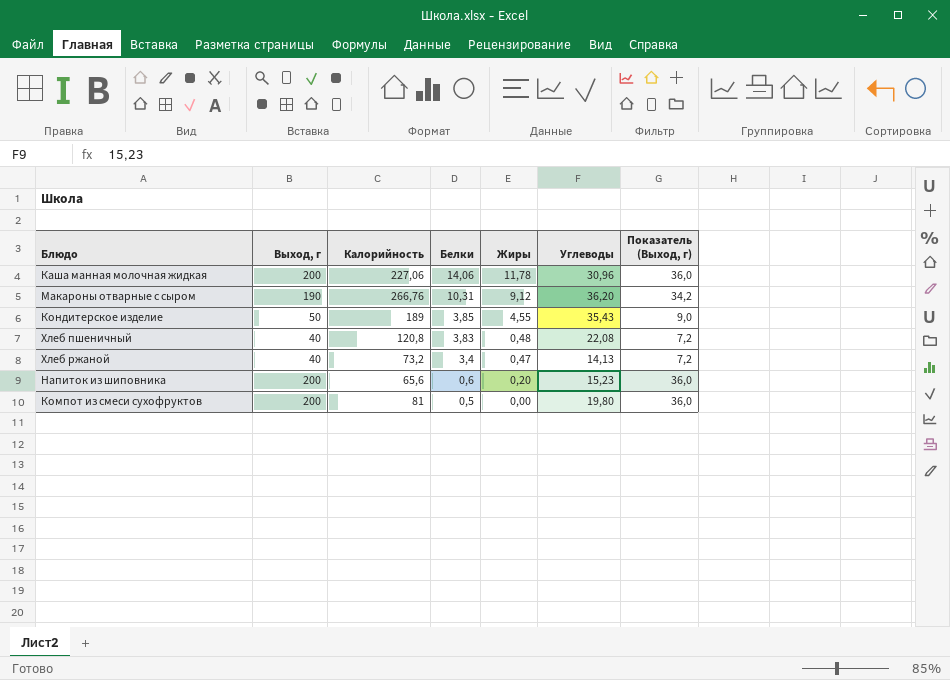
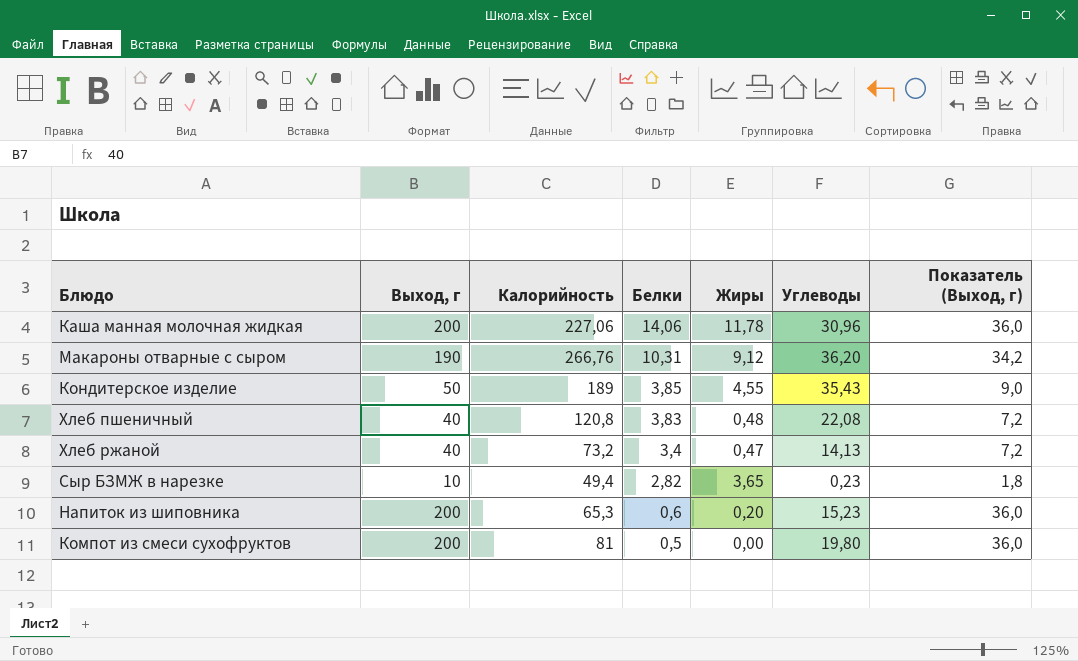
row Сыр БЗМЖ в нарезке: none -> 10 | 49,4 | 2,82 | 3,65 | 0,23 | 1,8
Напиток из шиповника | Калорийность: 65,6 -> 65,3

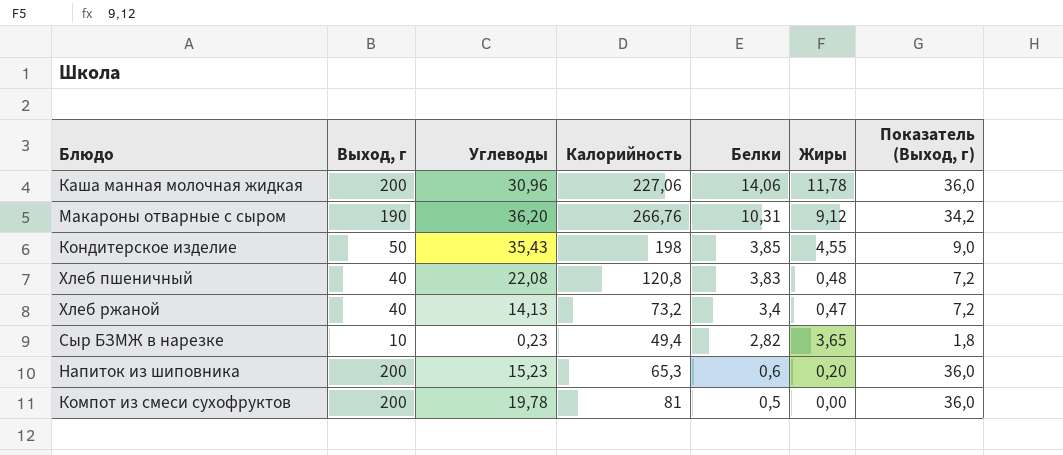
column Углеводы | position: 6 -> 3
Кондитерское изделие | Калорийность: 189 -> 198
Компот из смеси сухофруктов | Углеводы: 19,80 -> 19,78

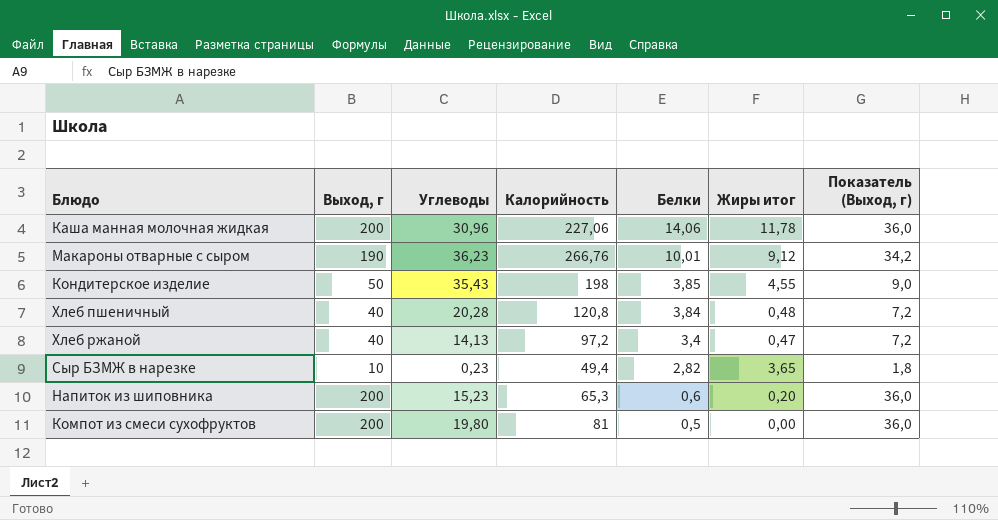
column name: Жиры -> Жиры итог
Макароны отварные с сыром | Углеводы: 36,20 -> 36,23
Макароны отварные с сыром | Белки: 10,31 -> 10,01
Хлеб пшеничный | Углеводы: 22,08 -> 20,28
Хлеб пшеничный | Белки: 3,83 -> 3,84
Хлеб ржаной | Калорийность: 73,2 -> 97,2
Компот из смеси сухофруктов | Углеводы: 19,78 -> 19,80

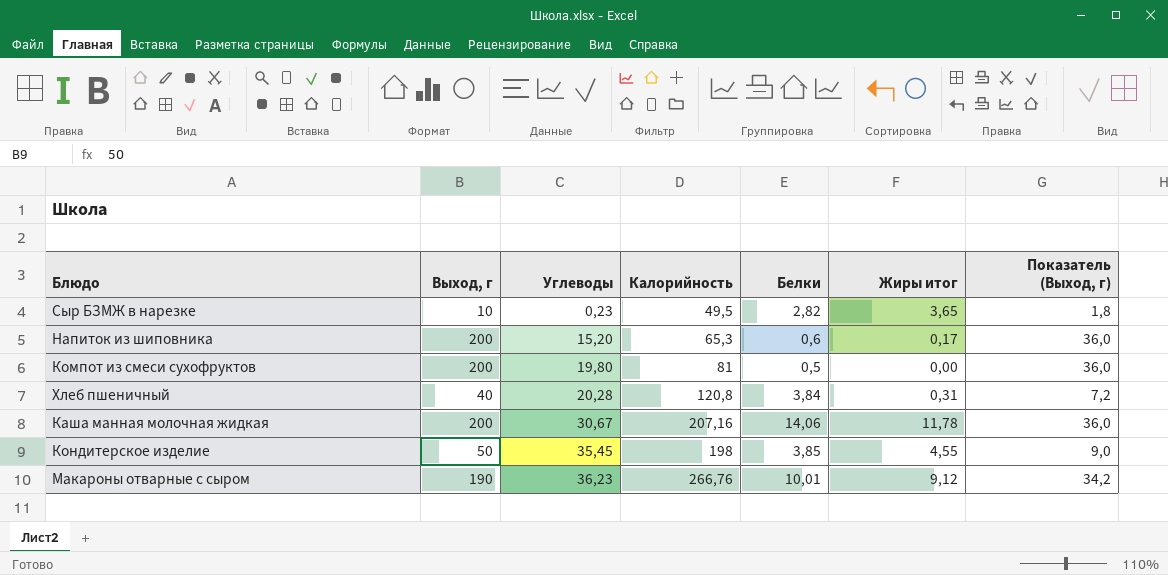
row order: Белки descending -> Углеводы ascending
row Хлеб ржаной: 40 | 14,13 | 97,2 | 3,4 | 0,47 | 7,2 -> none
Сыр БЗМЖ в нарезке | Калорийность: 49,4 -> 49,5
Напиток из шиповника | Углеводы: 15,23 -> 15,20
Напиток из шиповника | Жиры итог: 0,20 -> 0,17
Хлеб пшеничный | Жиры итог: 0,48 -> 0,31
Каша манная молочная жидкая | Углеводы: 30,96 -> 30,67
Каша манная молочная жидкая | Калорийность: 227,06 -> 207,16
Кондитерское изделие | Углеводы: 35,43 -> 35,45

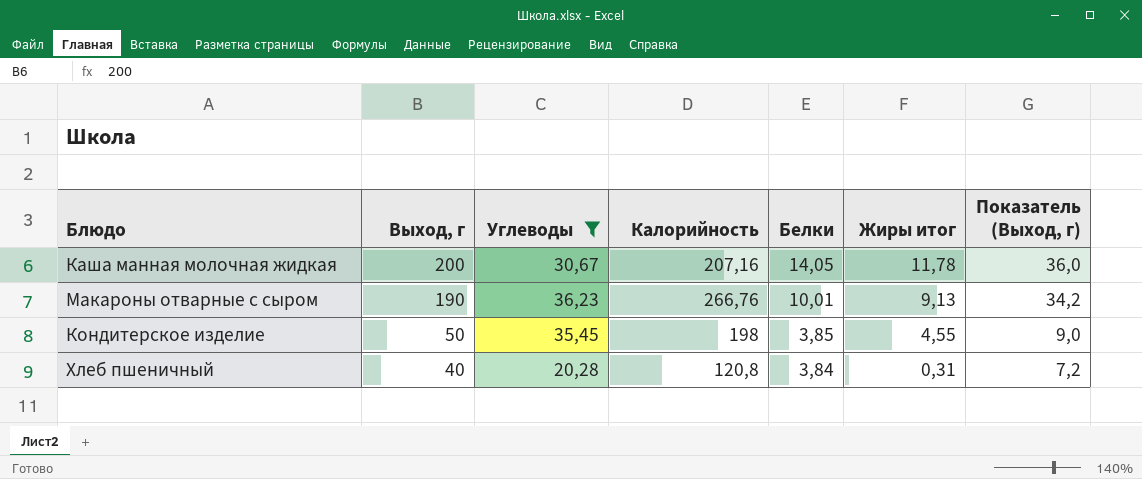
filter: none -> Углеводы >= 20,28
row order: Углеводы ascending -> Выход, г descending
Каша манная молочная жидкая | Белки: 14,06 -> 14,05
Макароны отварные с сыром | Жиры итог: 9,12 -> 9,13

